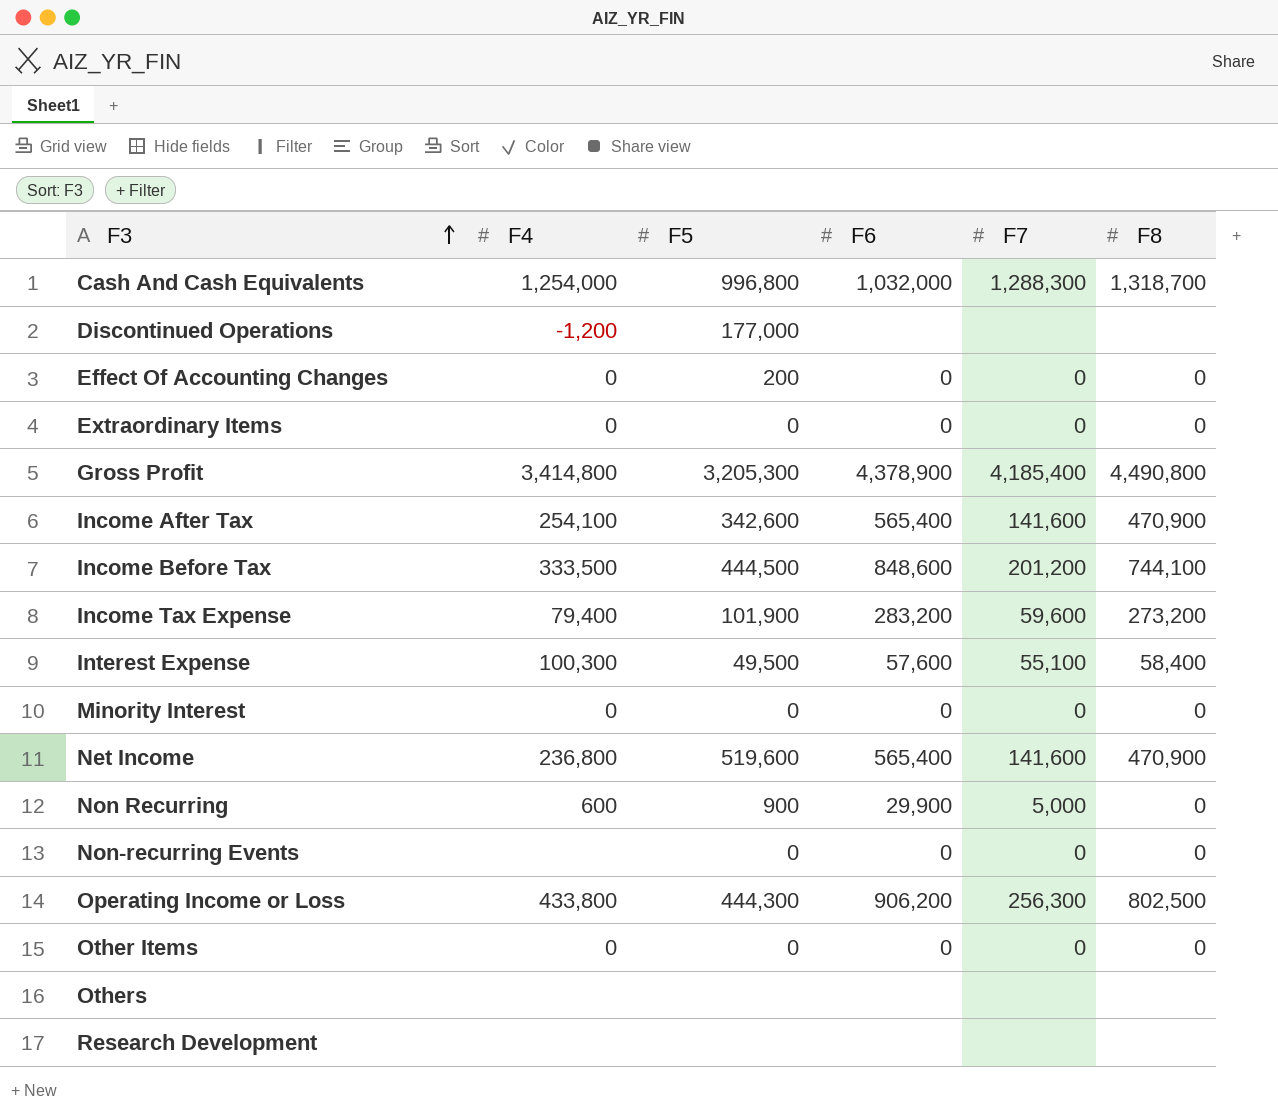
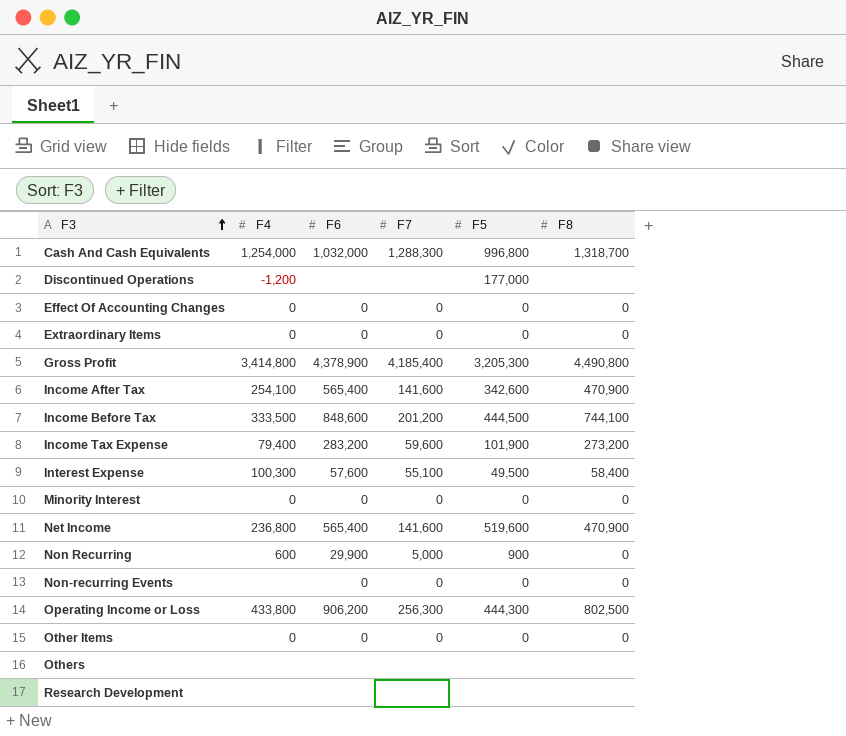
column F5 | position: 3 -> 5
Effect Of Accounting Changes | F5: 200 -> 0

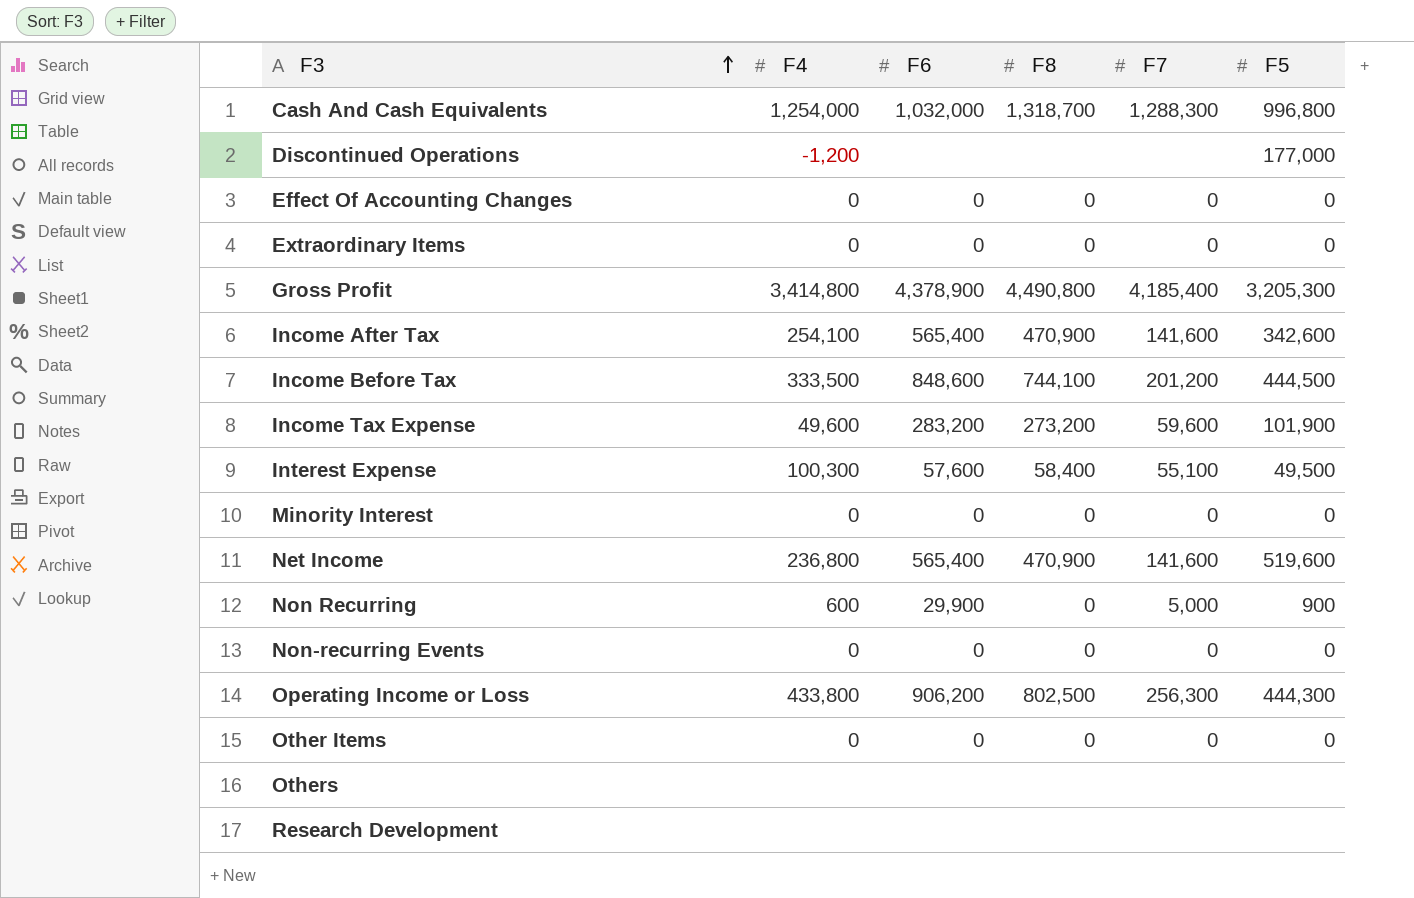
column F8 | position: 6 -> 4
Income Tax Expense | F4: 79,400 -> 49,600
Non-recurring Events | F4: none -> 0

